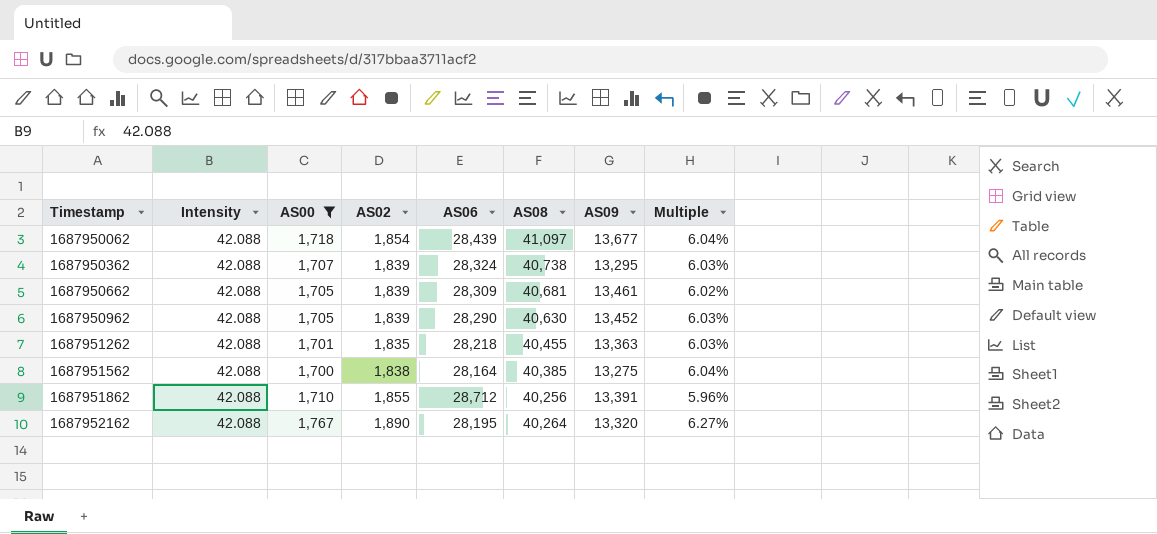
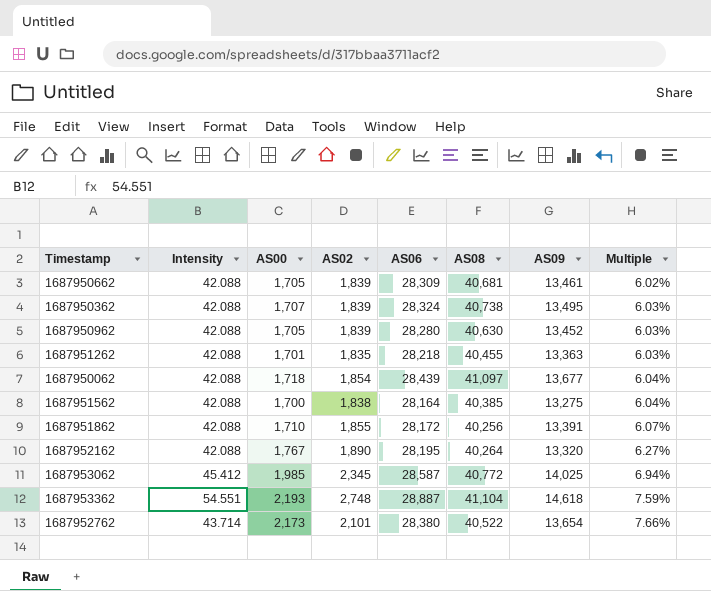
filter: AS00 <= 1,767 -> none
row order: Timestamp ascending -> Multiple ascending
1687950362 | AS09: 13,295 -> 13,495
1687950962 | AS06: 28,290 -> 28,280
1687951862 | AS06: 28,712 -> 28,172
1687951862 | Multiple: 5.96% -> 6.07%

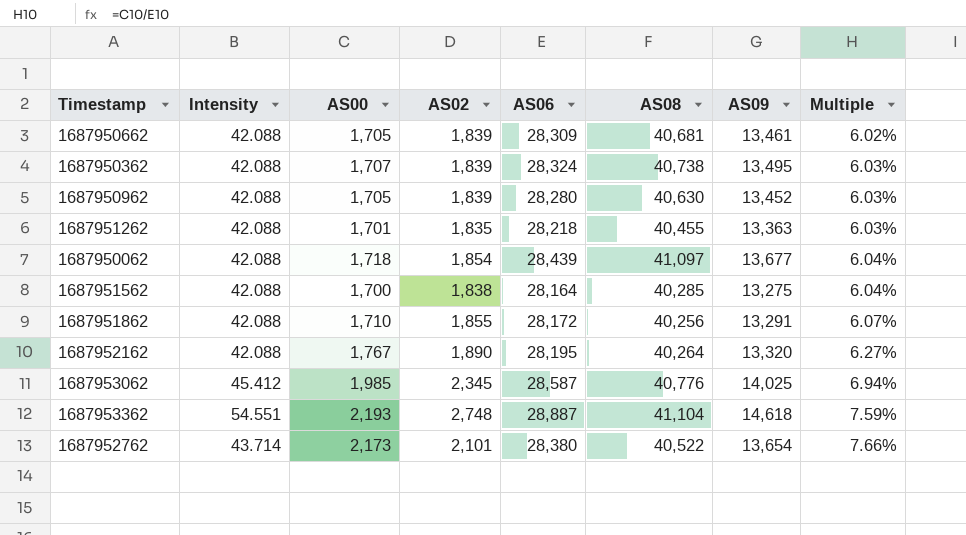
1687951562 | AS08: 40,385 -> 40,285
1687951862 | AS09: 13,391 -> 13,291
1687953062 | AS08: 40,772 -> 40,776

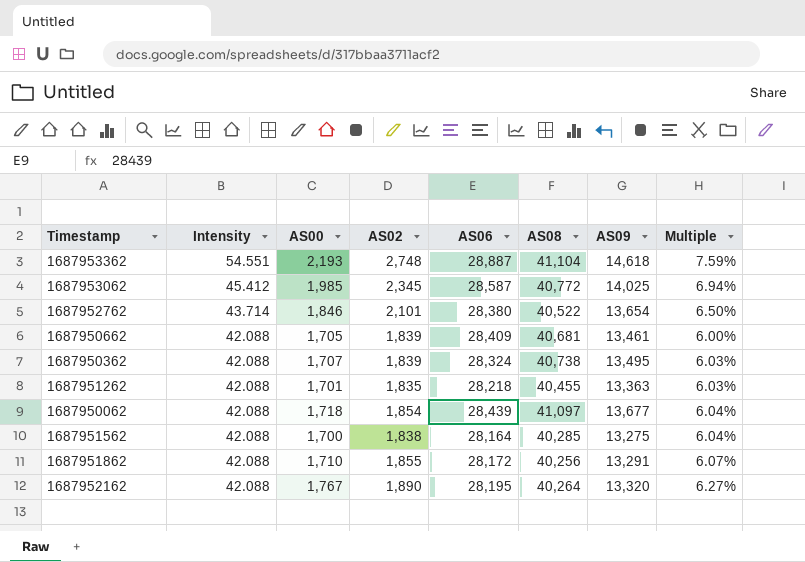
row order: Multiple ascending -> Intensity descending
row 1687950962: 42.088 | 1,705 | 1,839 | 28,280 | 40,630 | 13,452 | 6.03% -> none
1687953062 | AS08: 40,776 -> 40,772
1687952762 | AS00: 2,173 -> 1,846
1687952762 | Multiple: 7.66% -> 6.50%
1687950662 | AS06: 28,309 -> 28,409
1687950662 | Multiple: 6.02% -> 6.00%

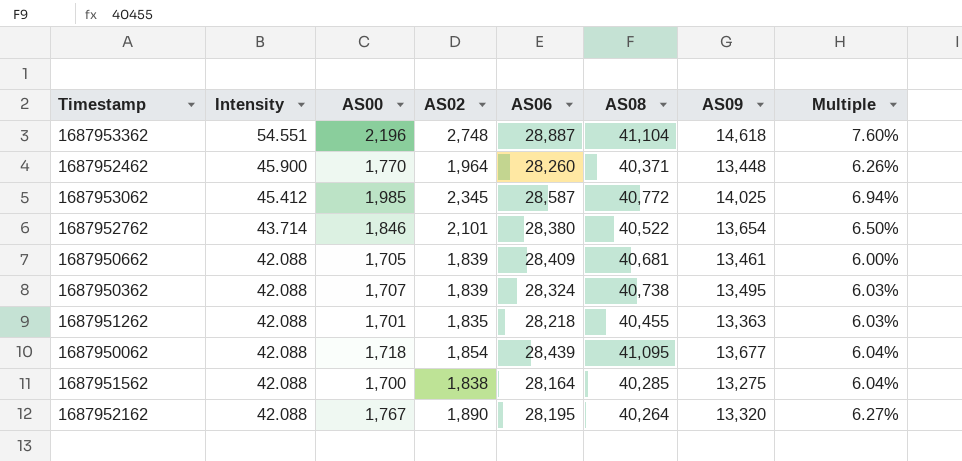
row 1687951862: 42.088 | 1,710 | 1,855 | 28,172 | 40,256 | 13,291 | 6.07% -> none
1687953362 | AS00: 2,193 -> 2,196
1687953362 | Multiple: 7.59% -> 7.60%
row 1687952462: none -> 45.900 | 1,770 | 1,964 | 28,260 | 40,371 | 13,448 | 6.26%
1687950062 | AS08: 41,097 -> 41,095

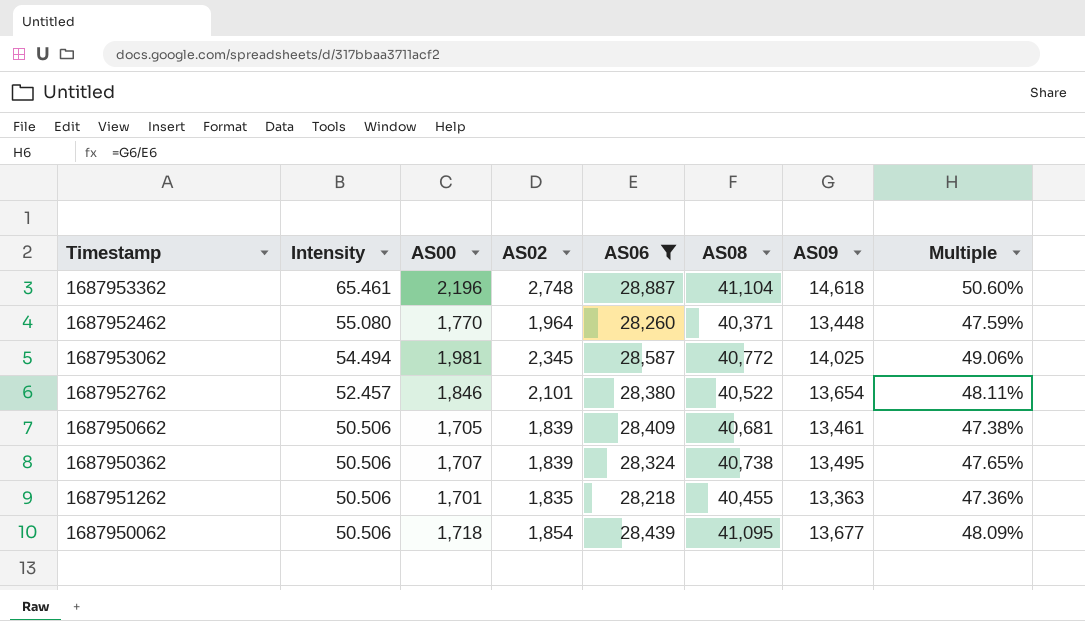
filter: none -> AS06 >= 28,218
column Multiple | formula: [AS00] / [AS06] -> [AS09] / [AS06]
1687953362 | Intensity: 54.551 -> 65.461
1687952462 | Intensity: 45.900 -> 55.080
1687953062 | Intensity: 45.412 -> 54.494
1687953062 | AS00: 1,985 -> 1,981
1687952762 | Intensity: 43.714 -> 52.457
1687950662 | Intensity: 42.088 -> 50.506
1687950362 | Intensity: 42.088 -> 50.506
1687951262 | Intensity: 42.088 -> 50.506
1687950062 | Intensity: 42.088 -> 50.506

